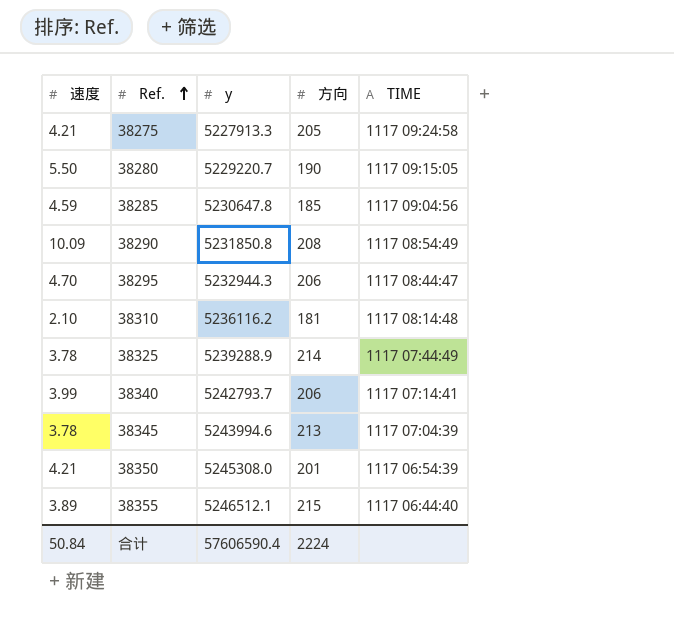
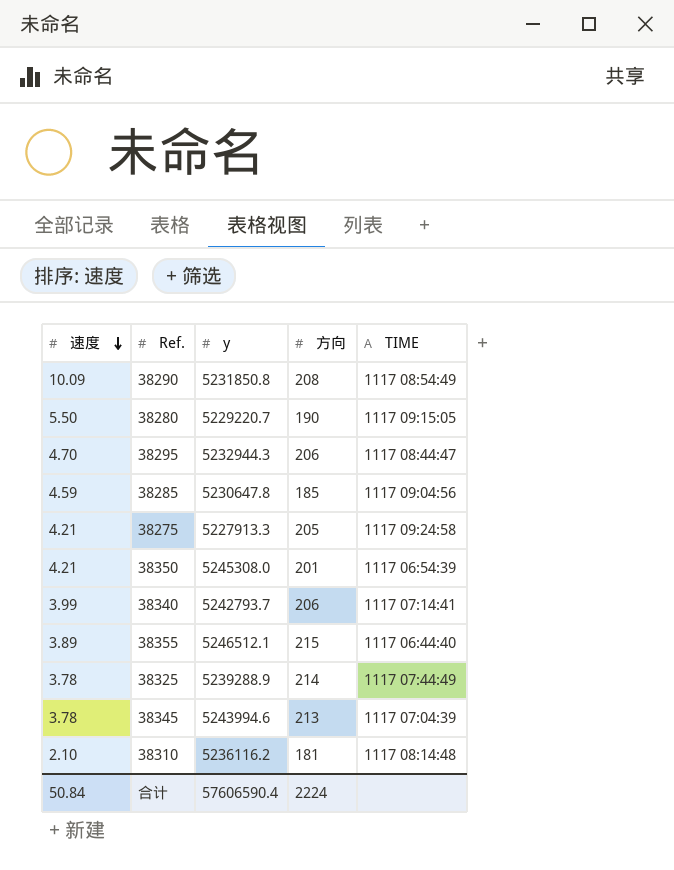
row order: Ref. ascending -> 速度 descending

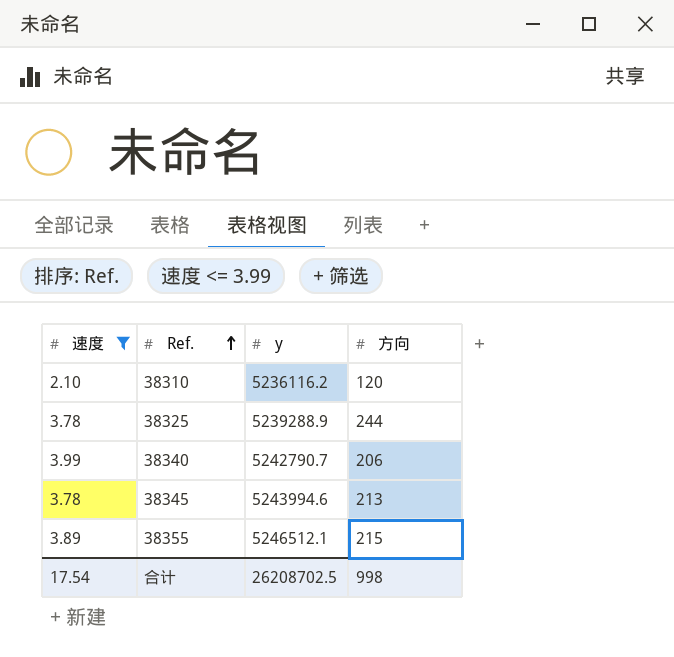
filter: none -> 速度 <= 3.99
row order: 速度 descending -> Ref. ascending
column TIME | position: 5 -> none
38310 | 方向: 181 -> 120
38325 | 方向: 214 -> 244
38340 | y: 5242793.7 -> 5242790.7
合计 | 速度: 50.84 -> 17.54
合计 | y: 57606590.4 -> 26208702.5
合计 | 方向: 2224 -> 998

